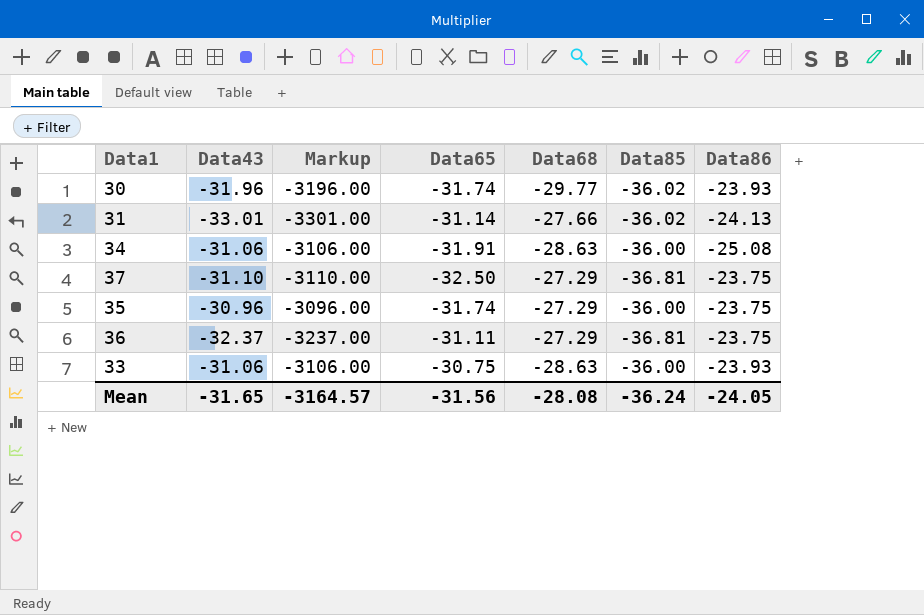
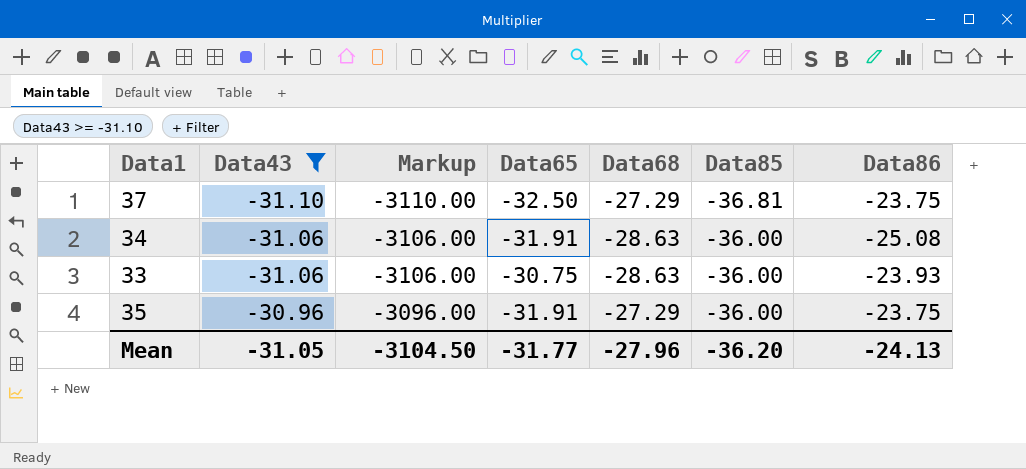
filter: none -> Data43 >= -31.10
row order: none -> Data43 ascending
35 | Data65: -31.74 -> -31.91
Mean | Data43: -31.65 -> -31.05
Mean | Markup: -3164.57 -> -3104.50
Mean | Data65: -31.56 -> -31.77
Mean | Data68: -28.08 -> -27.96
Mean | Data85: -36.24 -> -36.20
Mean | Data86: -24.05 -> -24.13

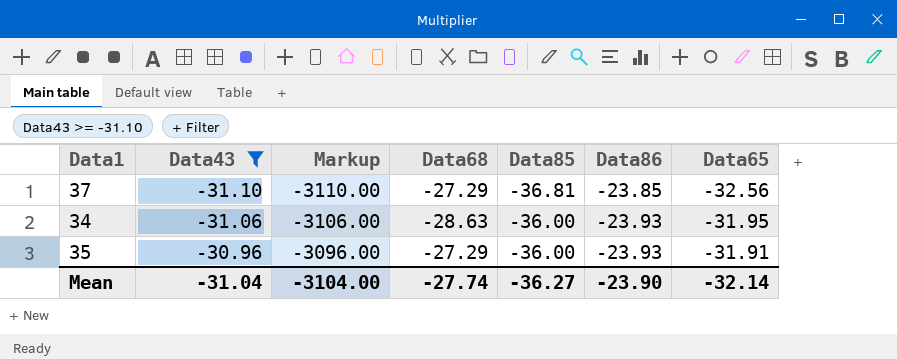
column Data65 | position: 4 -> 7
row 33: -31.06 | -3106.00 | -30.75 | -28.63 | -36.00 | -23.93 -> none
37 | Data86: -23.75 -> -23.85
37 | Data65: -32.50 -> -32.56
34 | Data86: -25.08 -> -23.93
34 | Data65: -31.91 -> -31.95
35 | Data86: -23.75 -> -23.93
Mean | Data43: -31.05 -> -31.04
Mean | Markup: -3104.50 -> -3104.00
Mean | Data68: -27.96 -> -27.74
Mean | Data85: -36.20 -> -36.27
Mean | Data86: -24.13 -> -23.90
Mean | Data65: -31.77 -> -32.14

